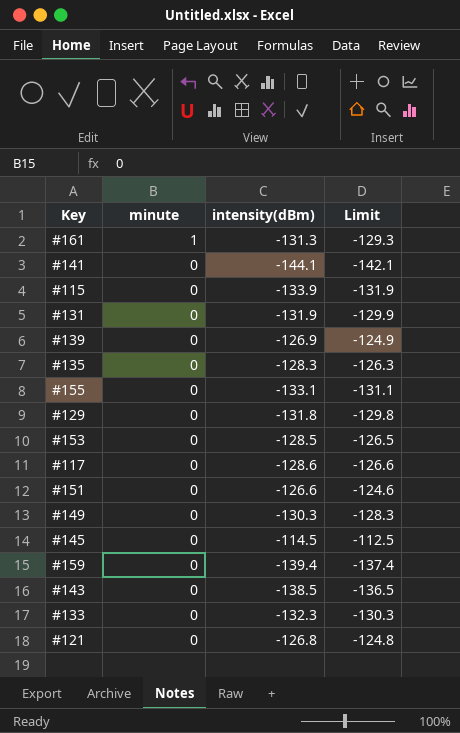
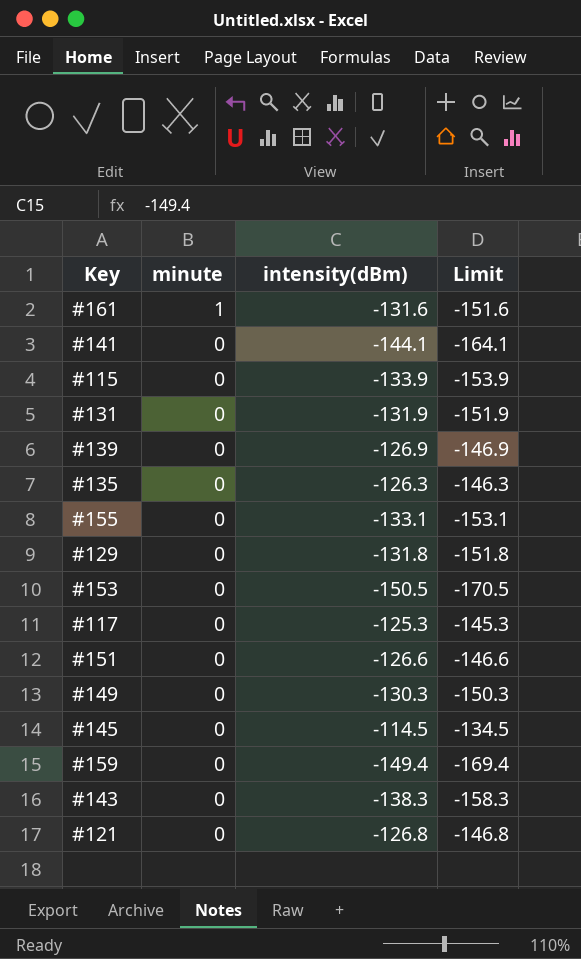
column Limit | formula: [intensity(dBm)] + 2 -> [intensity(dBm)] - 20
row #133: 0 | -132.3 | -130.3 -> none
#161 | intensity(dBm): -131.3 -> -131.6
#135 | intensity(dBm): -128.3 -> -126.3
#153 | intensity(dBm): -128.5 -> -150.5
#117 | intensity(dBm): -128.6 -> -125.3
#159 | intensity(dBm): -139.4 -> -149.4
#143 | intensity(dBm): -138.5 -> -138.3

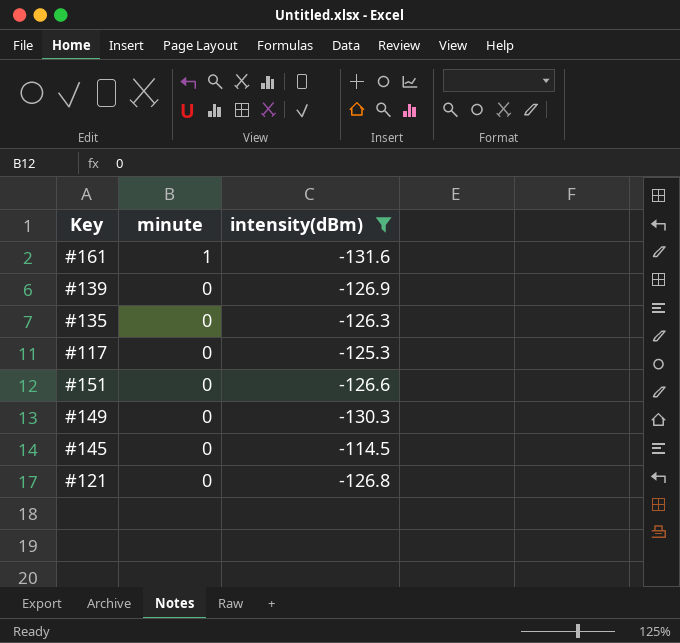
filter: none -> intensity(dBm) >= -131.6
column Limit | formula: [intensity(dBm)] - 20 -> none

